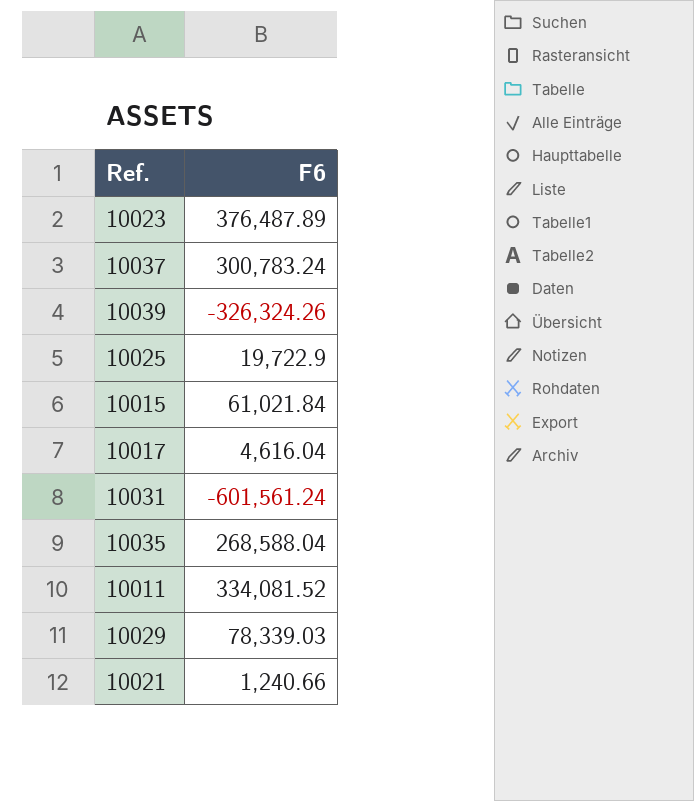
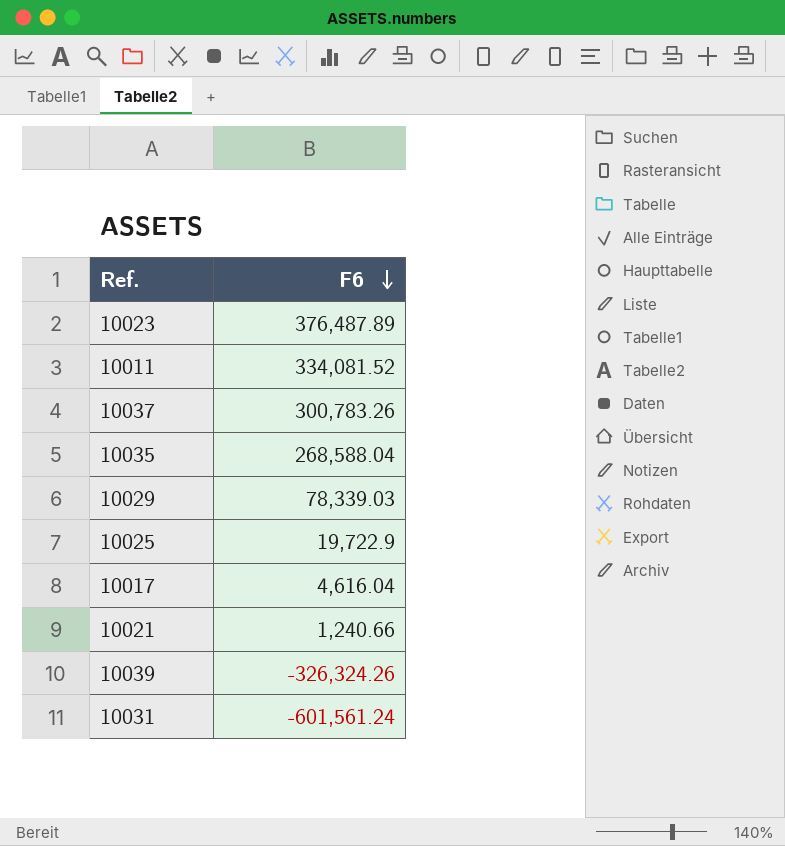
row order: none -> F6 descending
row 10015: 61,021.84 -> none
10037 | F6: 300,783.24 -> 300,783.26

